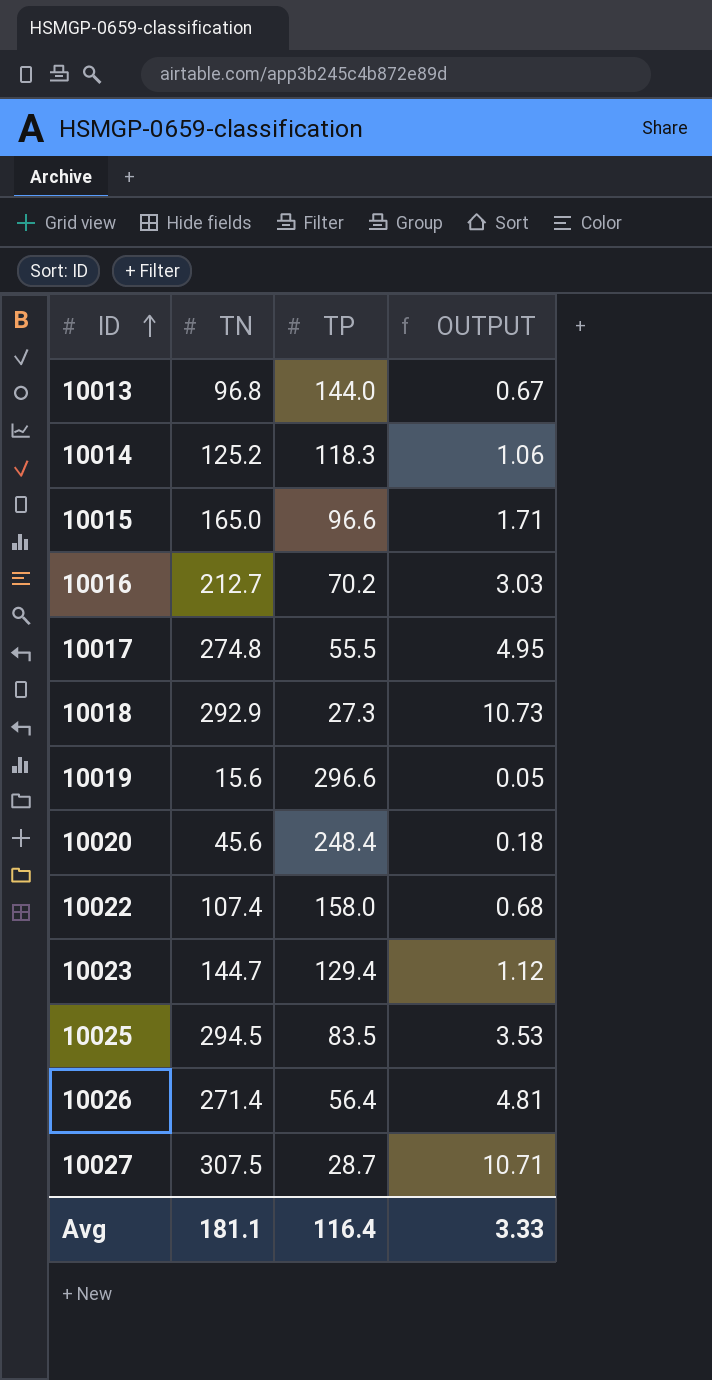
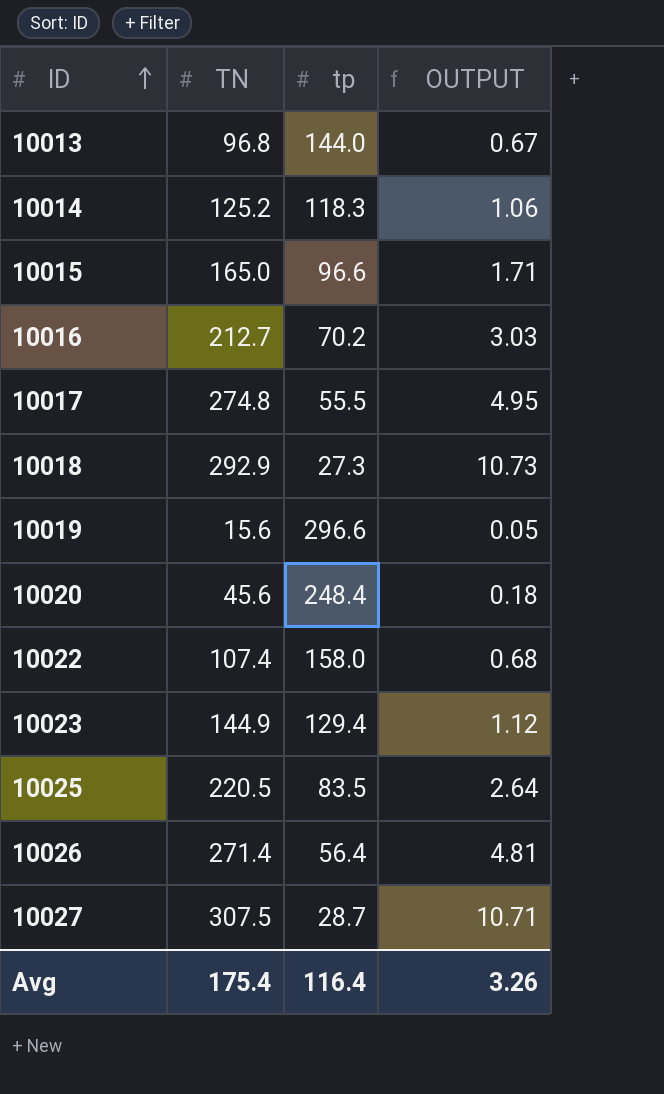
column name: TP -> tp
10023 | TN: 144.7 -> 144.9
10025 | TN: 294.5 -> 220.5
10025 | OUTPUT: 3.53 -> 2.64
Avg | TN: 181.1 -> 175.4
Avg | OUTPUT: 3.33 -> 3.26

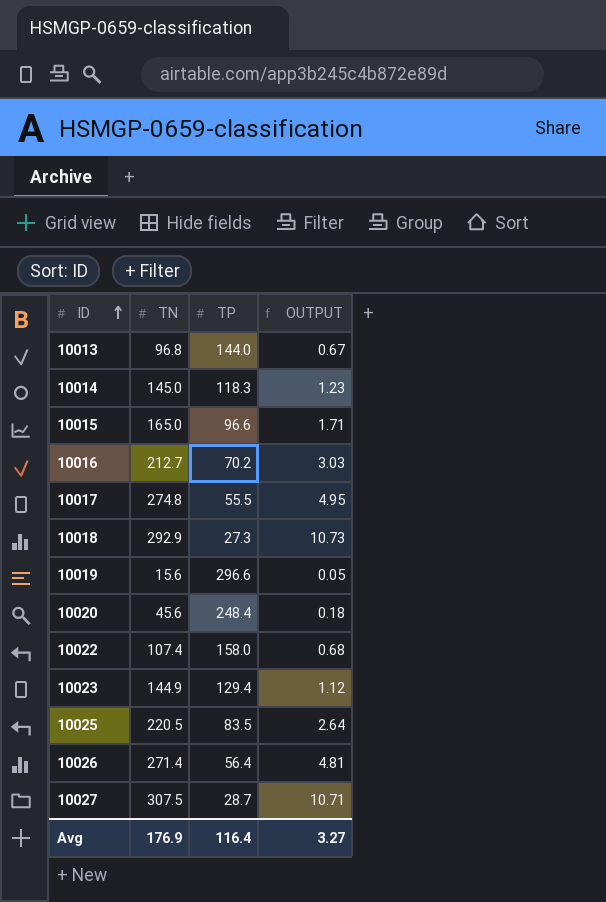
column name: tp -> TP
10014 | TN: 125.2 -> 145.0
10014 | OUTPUT: 1.06 -> 1.23
Avg | TN: 175.4 -> 176.9
Avg | OUTPUT: 3.26 -> 3.27

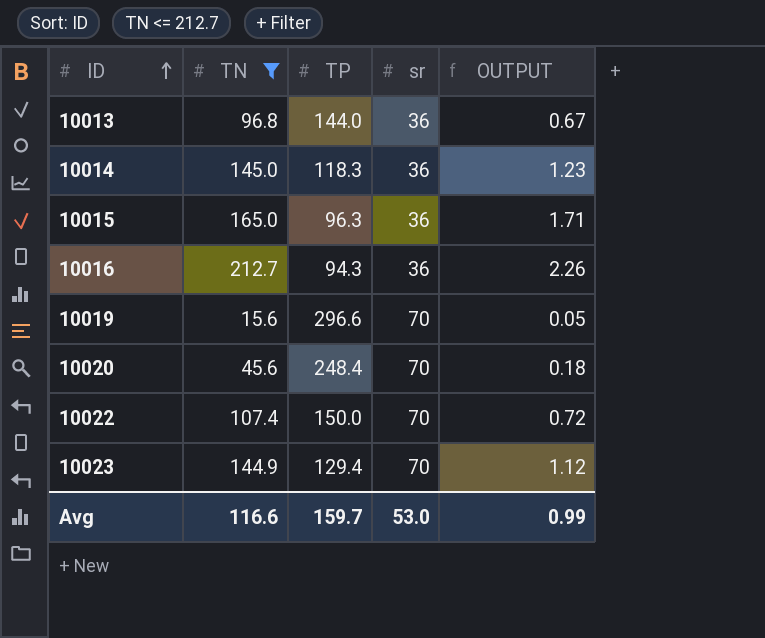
filter: none -> TN <= 212.7
column sr | position: none -> 4
10015 | TP: 96.6 -> 96.3
10016 | TP: 70.2 -> 94.3
10016 | OUTPUT: 3.03 -> 2.26
10022 | TP: 158.0 -> 150.0
10022 | OUTPUT: 0.68 -> 0.72
Avg | TN: 176.9 -> 116.6
Avg | TP: 116.4 -> 159.7
Avg | OUTPUT: 3.27 -> 0.99

